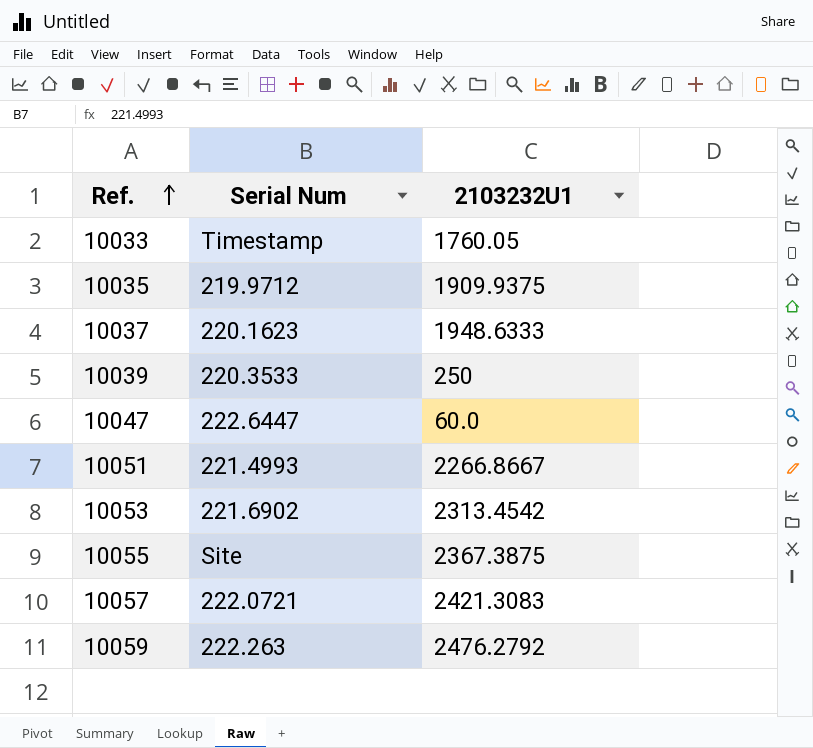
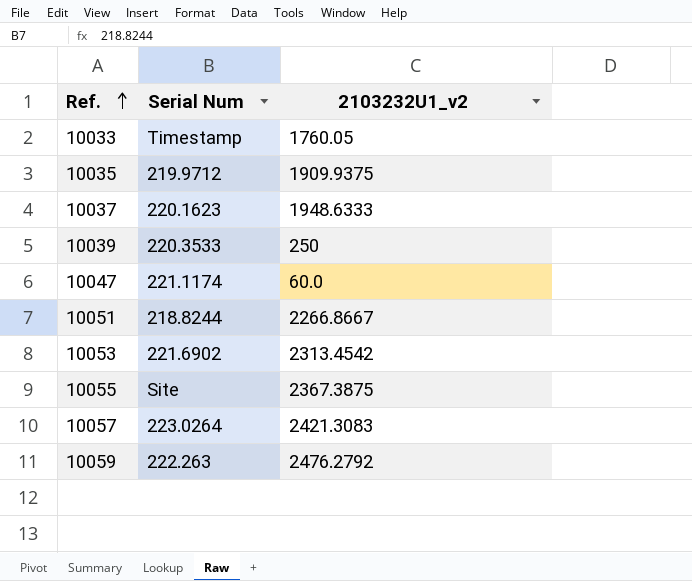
column name: 2103232U1 -> 2103232U1_v2
10047 | Serial Num: 222.6447 -> 221.1174
10051 | Serial Num: 221.4993 -> 218.8244
10057 | Serial Num: 222.0721 -> 223.0264

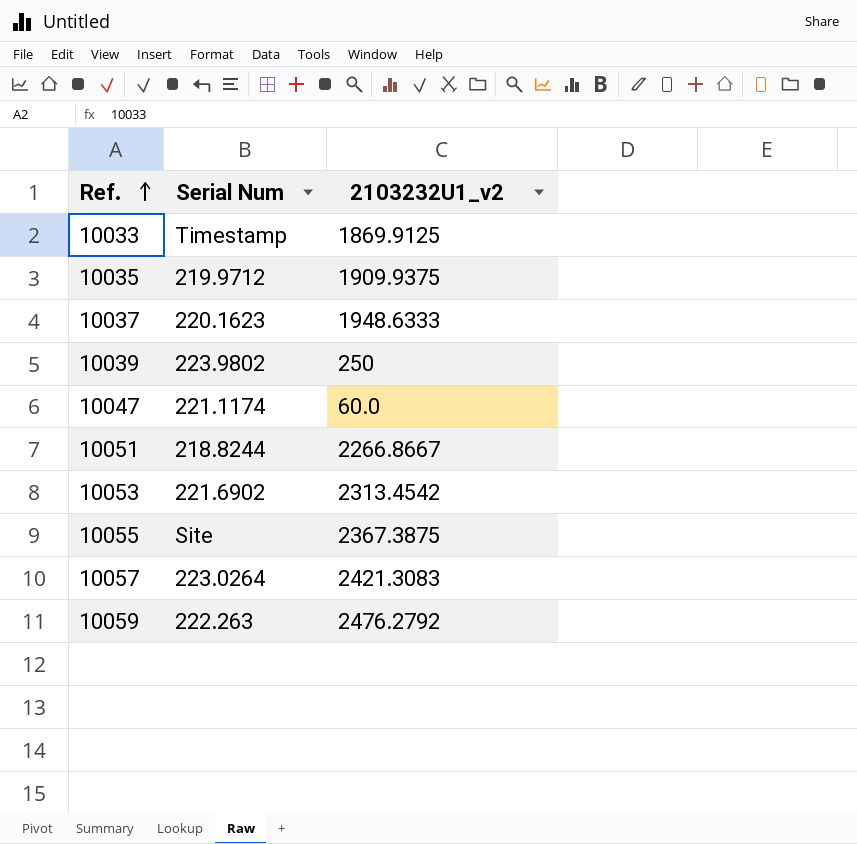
10033 | 2103232U1_v2: 1760.05 -> 1869.9125
10039 | Serial Num: 220.3533 -> 223.9802

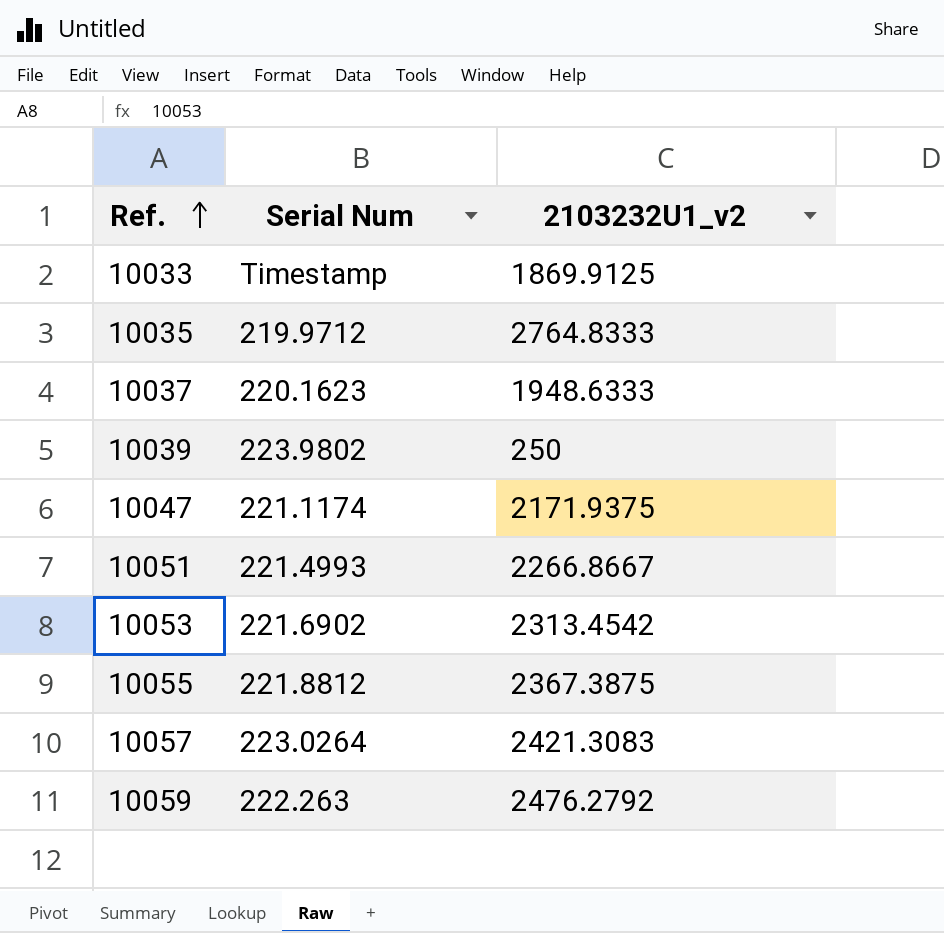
10035 | 2103232U1_v2: 1909.9375 -> 2764.8333
10047 | 2103232U1_v2: 60.0 -> 2171.9375
10051 | Serial Num: 218.8244 -> 221.4993
10055 | Serial Num: Site -> 221.8812

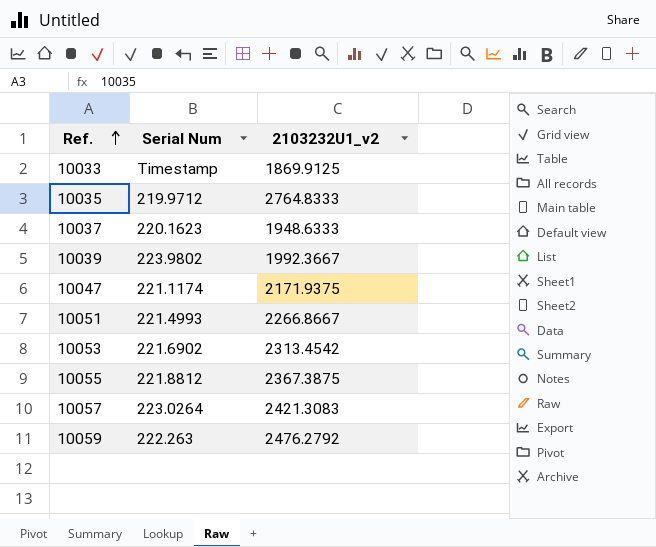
10039 | 2103232U1_v2: 250 -> 1992.3667

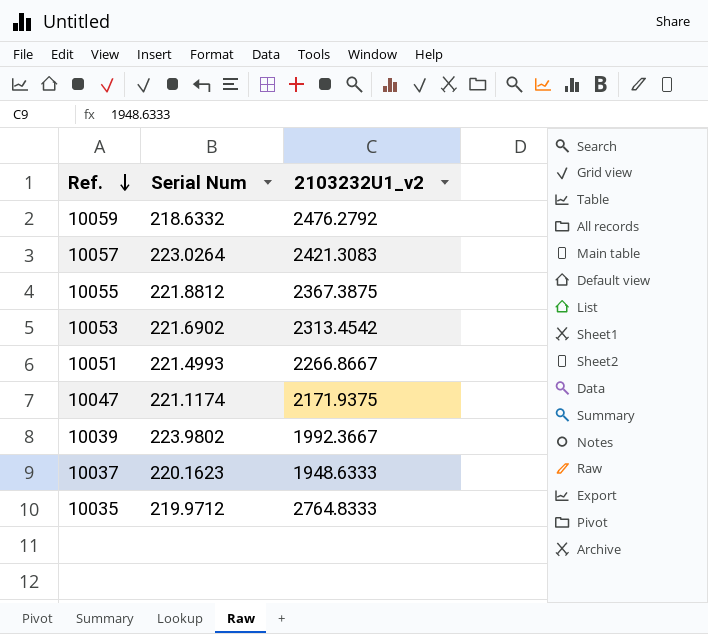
row order: Ref. ascending -> Ref. descending
row 10033: Timestamp | 1869.9125 -> none
10059 | Serial Num: 222.263 -> 218.6332

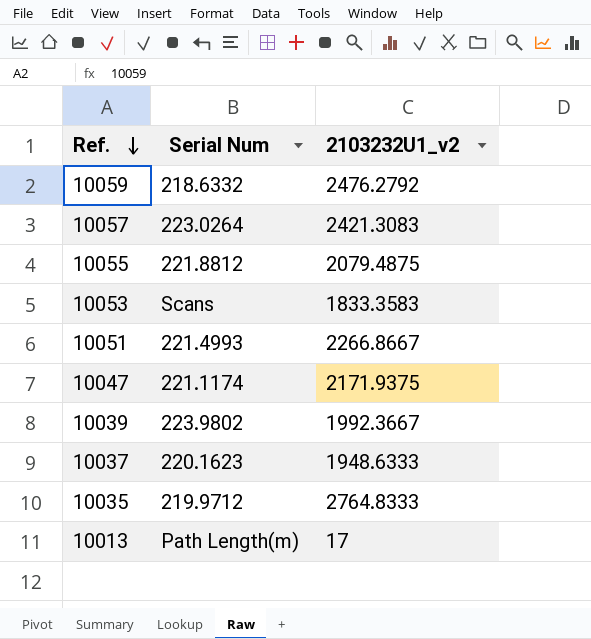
10055 | 2103232U1_v2: 2367.3875 -> 2079.4875
10053 | Serial Num: 221.6902 -> Scans
10053 | 2103232U1_v2: 2313.4542 -> 1833.3583
row 10013: none -> Path Length(m) | 17

